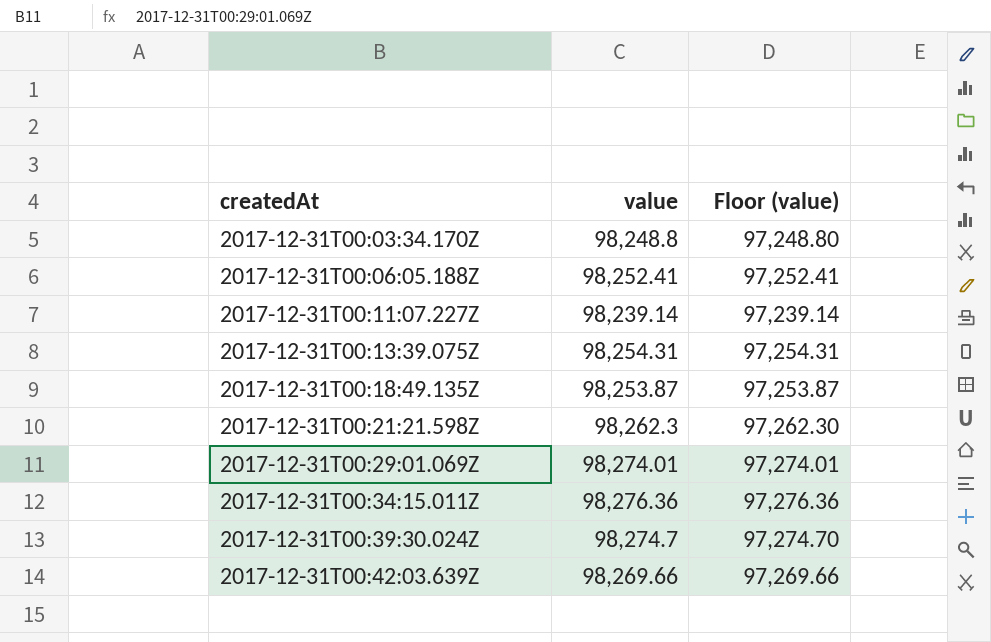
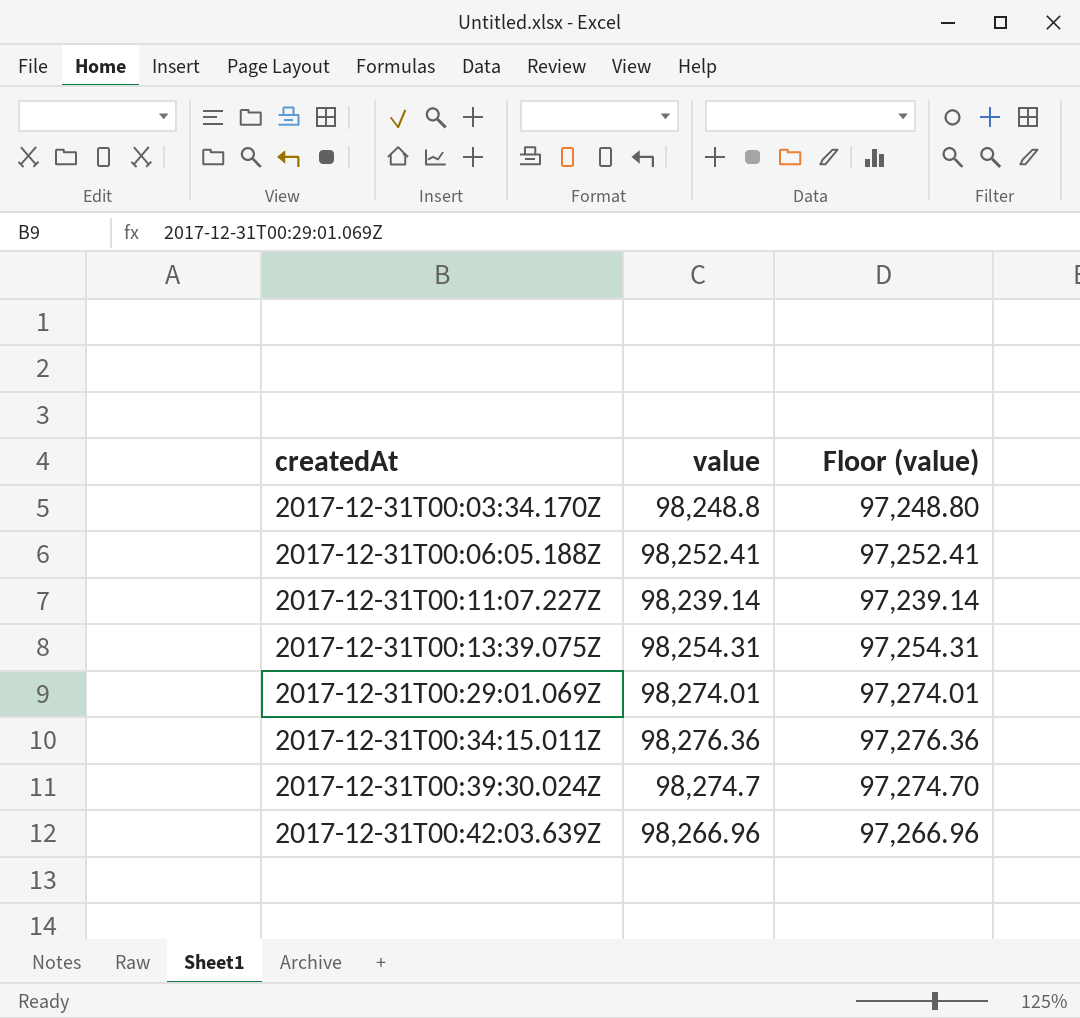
row 2017-12-31T00:18:49.135Z: 98,253.87 | 97,253.87 -> none
row 2017-12-31T00:21:21.598Z: 98,262.3 | 97,262.30 -> none
2017-12-31T00:42:03.639Z | value: 98,269.66 -> 98,266.96
2017-12-31T00:42:03.639Z | Floor (value): 97,269.66 -> 97,266.96

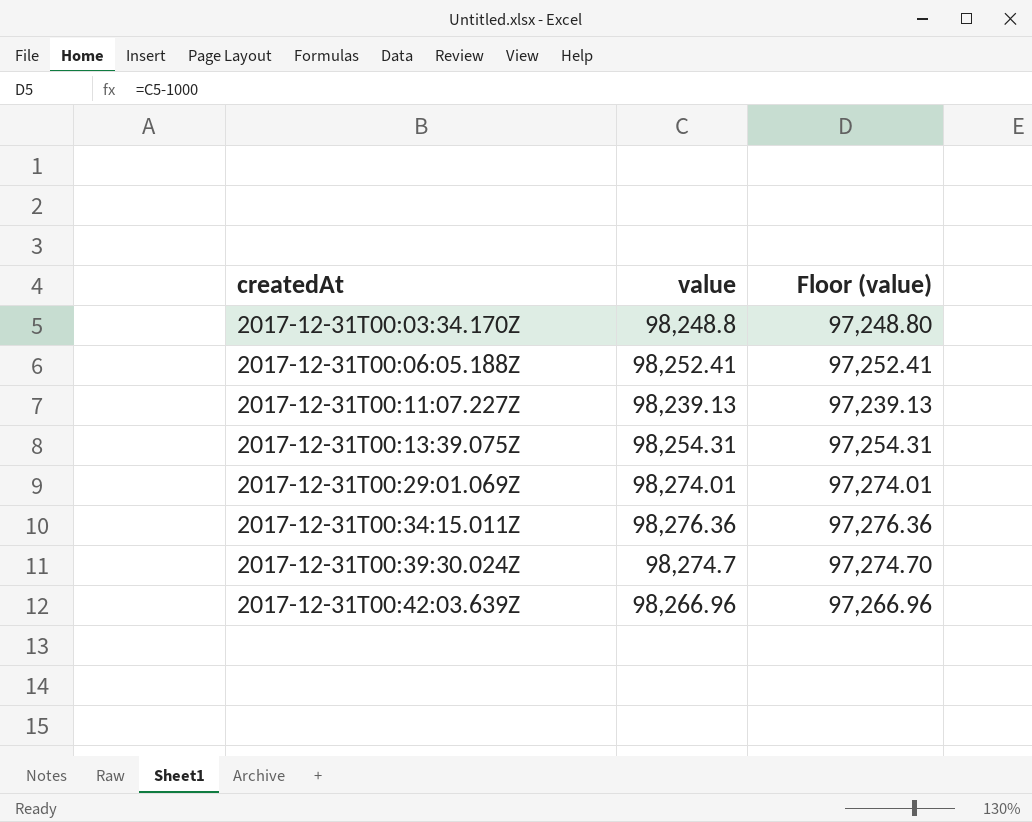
2017-12-31T00:11:07.227Z | value: 98,239.14 -> 98,239.13
2017-12-31T00:11:07.227Z | Floor (value): 97,239.14 -> 97,239.13

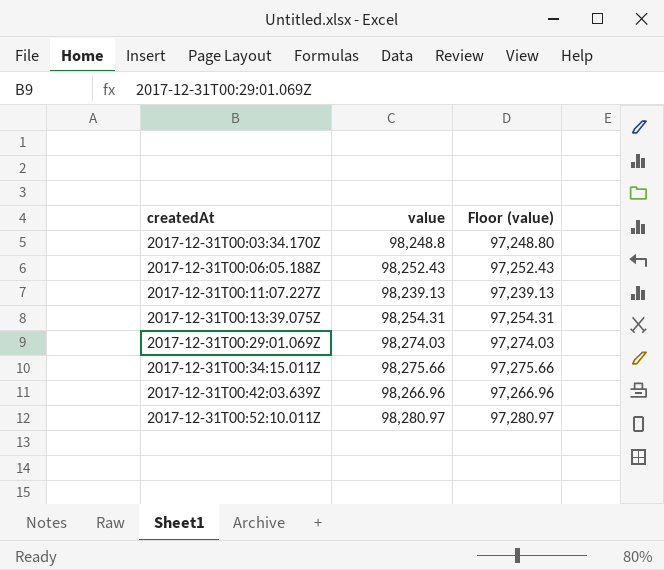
row 2017-12-31T00:39:30.024Z: 98,274.7 | 97,274.70 -> none
2017-12-31T00:06:05.188Z | value: 98,252.41 -> 98,252.43
2017-12-31T00:06:05.188Z | Floor (value): 97,252.41 -> 97,252.43
2017-12-31T00:29:01.069Z | value: 98,274.01 -> 98,274.03
2017-12-31T00:29:01.069Z | Floor (value): 97,274.01 -> 97,274.03
2017-12-31T00:34:15.011Z | value: 98,276.36 -> 98,275.66
2017-12-31T00:34:15.011Z | Floor (value): 97,276.36 -> 97,275.66
row 2017-12-31T00:52:10.011Z: none -> 98,280.97 | 97,280.97

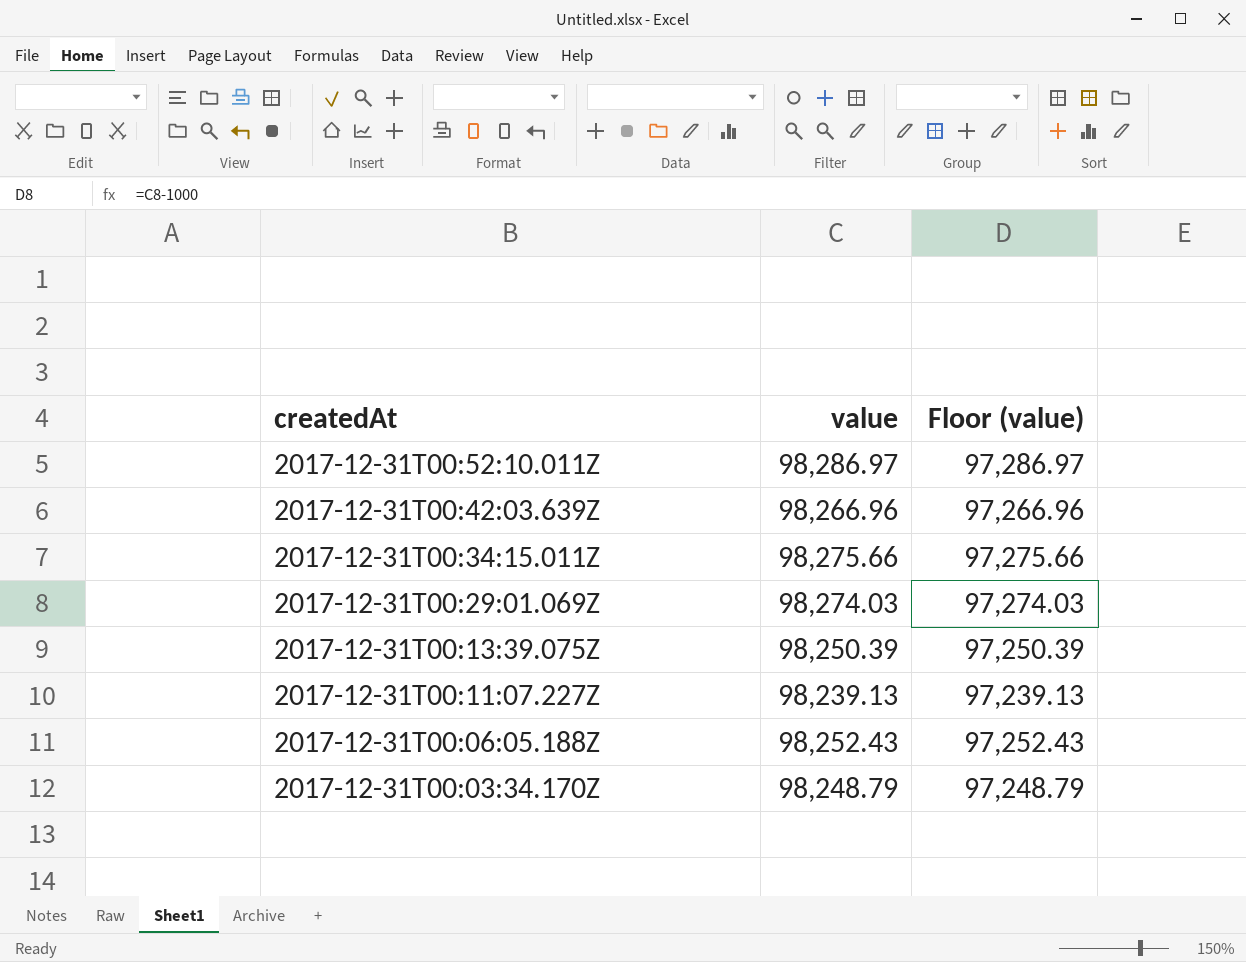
row order: createdAt ascending -> createdAt descending
2017-12-31T00:52:10.011Z | value: 98,280.97 -> 98,286.97
2017-12-31T00:52:10.011Z | Floor (value): 97,280.97 -> 97,286.97
2017-12-31T00:13:39.075Z | value: 98,254.31 -> 98,250.39
2017-12-31T00:13:39.075Z | Floor (value): 97,254.31 -> 97,250.39
2017-12-31T00:03:34.170Z | value: 98,248.8 -> 98,248.79
2017-12-31T00:03:34.170Z | Floor (value): 97,248.80 -> 97,248.79

